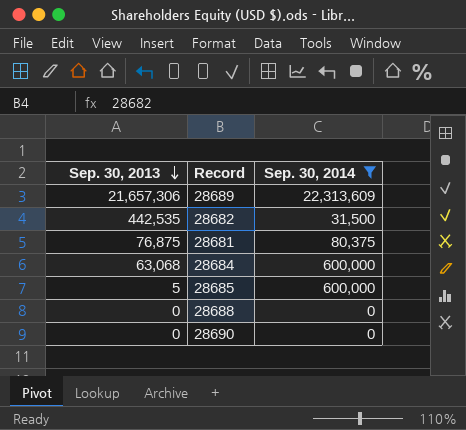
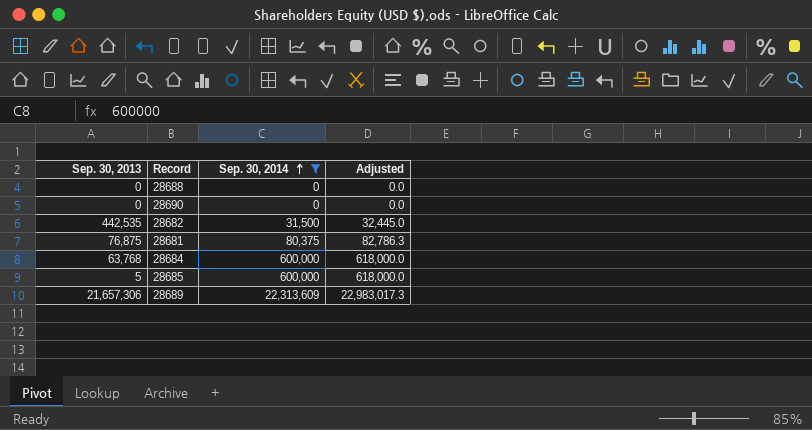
row order: Sep. 30, 2013 descending -> Sep. 30, 2014 ascending
column Adjusted | formula: none -> [Sep. 30, 2014] * 1.03
28684 | Sep. 30, 2013: 63,068 -> 63,768

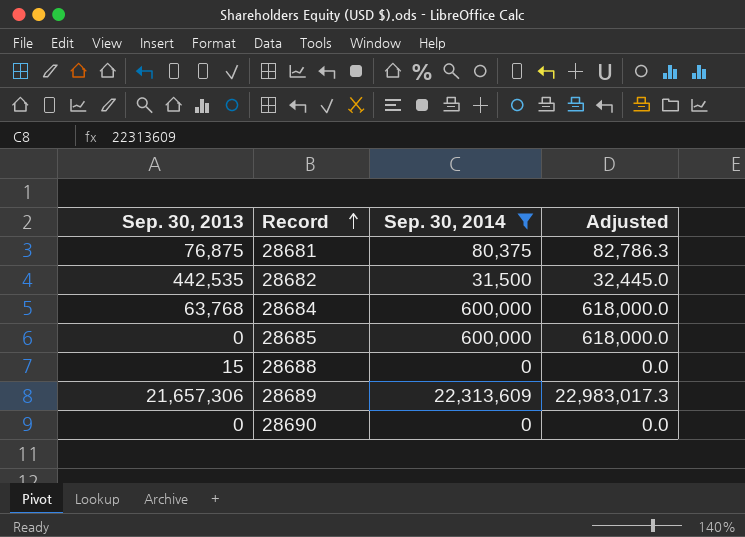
row order: Sep. 30, 2014 ascending -> Record ascending
28685 | Sep. 30, 2013: 5 -> 0
28688 | Sep. 30, 2013: 0 -> 15

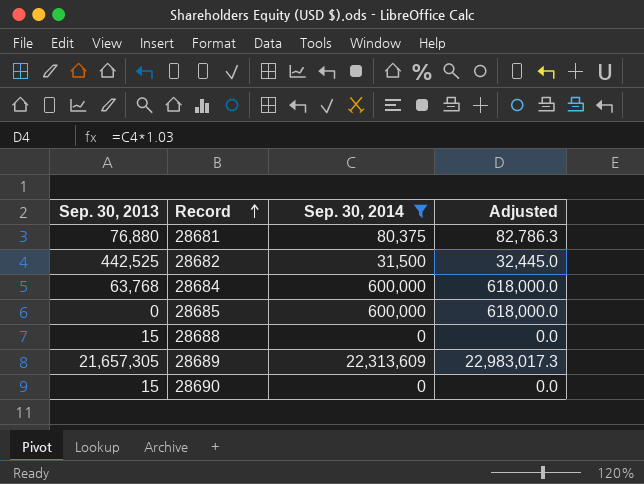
28681 | Sep. 30, 2013: 76,875 -> 76,880
28682 | Sep. 30, 2013: 442,535 -> 442,525
28689 | Sep. 30, 2013: 21,657,306 -> 21,657,305
28690 | Sep. 30, 2013: 0 -> 15

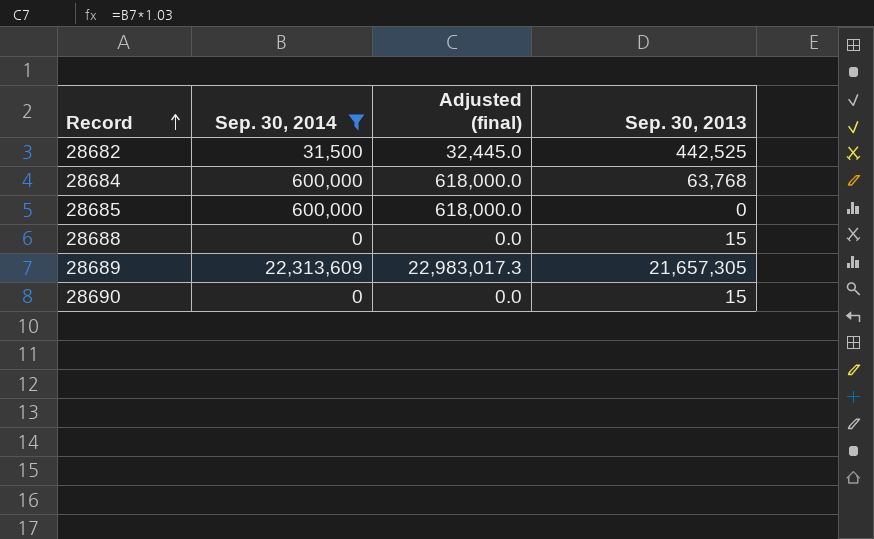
column name: Adjusted -> Adjusted (final)
column Sep. 30, 2013 | position: 1 -> 4
row 28681: 76,880 | 80,375 | 82,786.3 -> none

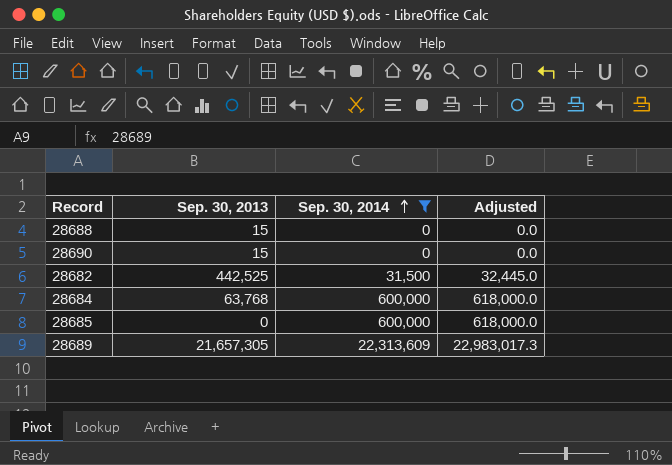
row order: Record ascending -> Sep. 30, 2014 ascending
column Sep. 30, 2013 | position: 4 -> 2
column name: Adjusted (final) -> Adjusted

